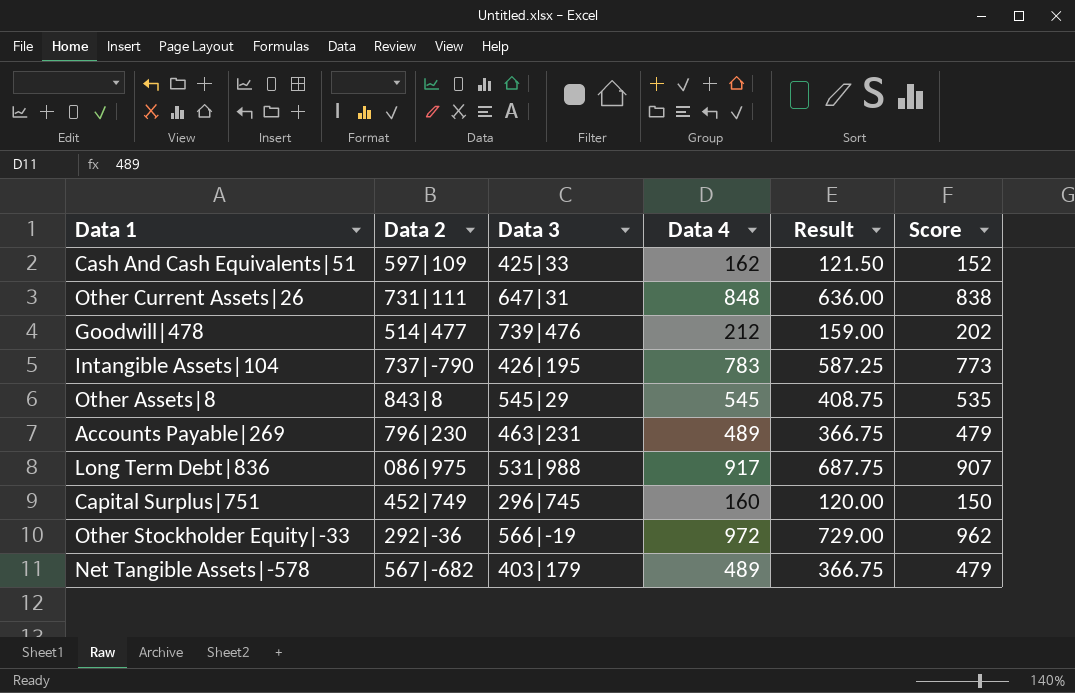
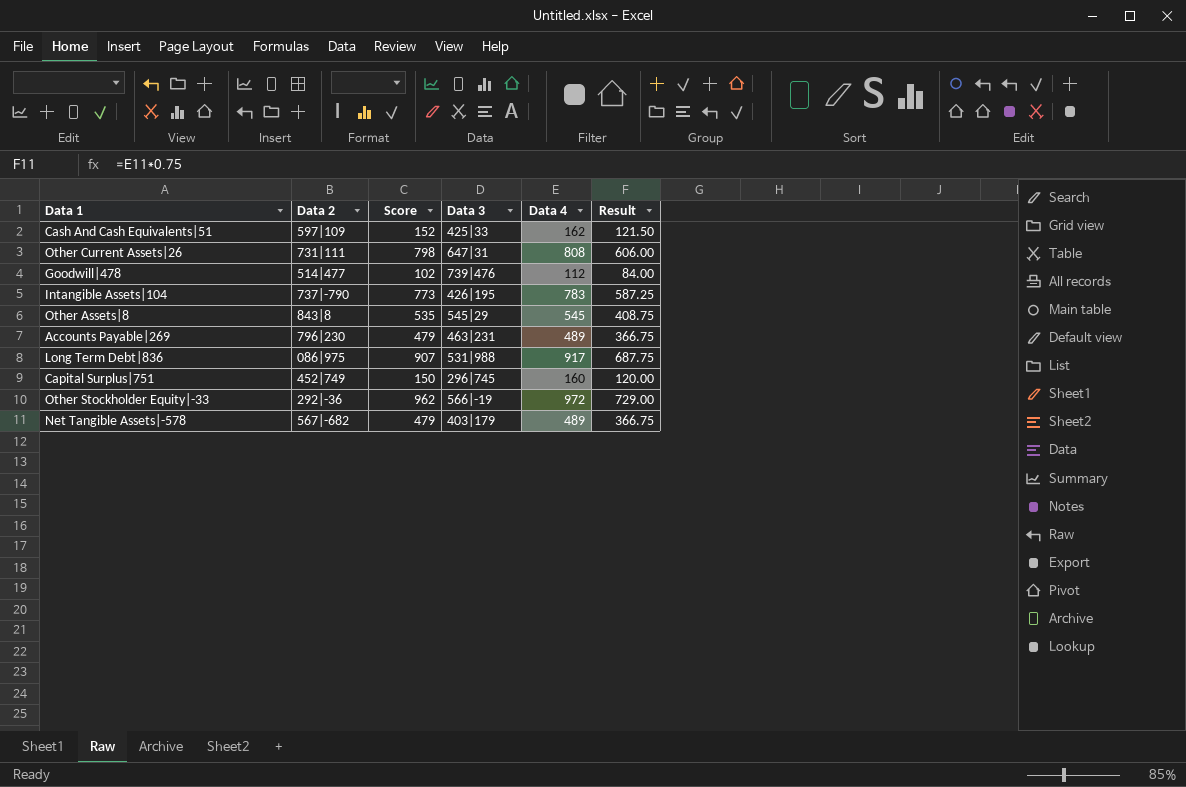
column Score | position: 6 -> 3
Other Current Assets|26 | Score: 838 -> 798
Other Current Assets|26 | Data 4: 848 -> 808
Other Current Assets|26 | Result: 636.00 -> 606.00
Goodwill|478 | Score: 202 -> 102
Goodwill|478 | Data 4: 212 -> 112
Goodwill|478 | Result: 159.00 -> 84.00

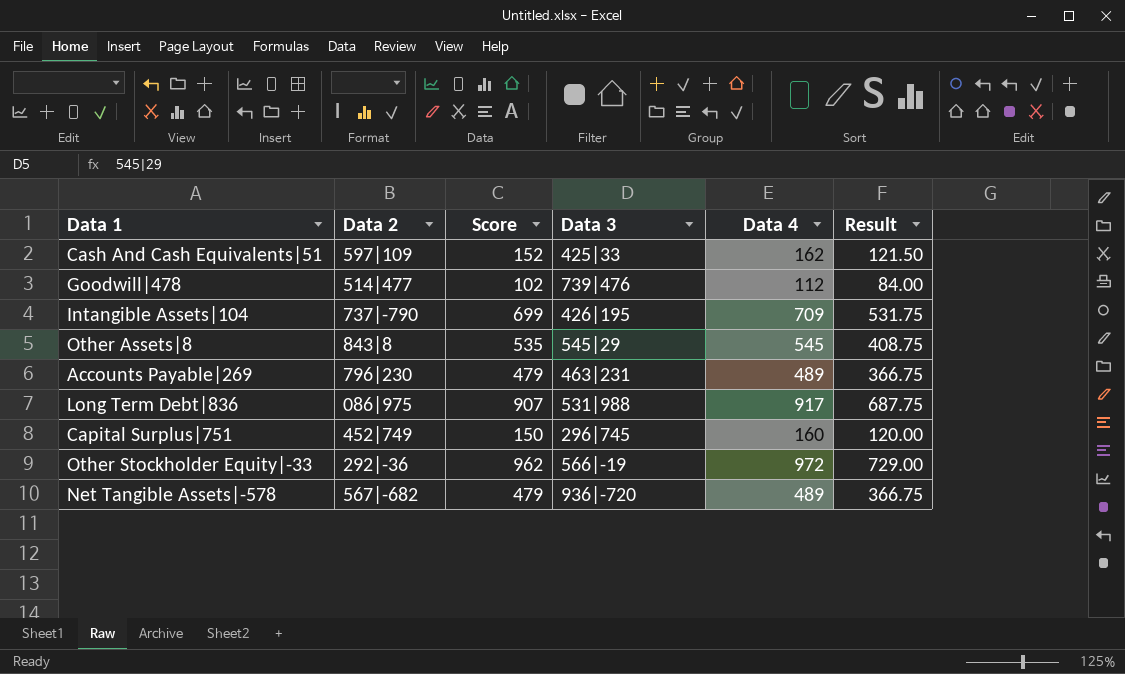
row Other Current Assets|26: 731|111 | 798 | 647|31 | 808 | 606.00 -> none
Intangible Assets|104 | Score: 773 -> 699
Intangible Assets|104 | Data 4: 783 -> 709
Intangible Assets|104 | Result: 587.25 -> 531.75
Net Tangible Assets|-578 | Data 3: 403|179 -> 936|-720

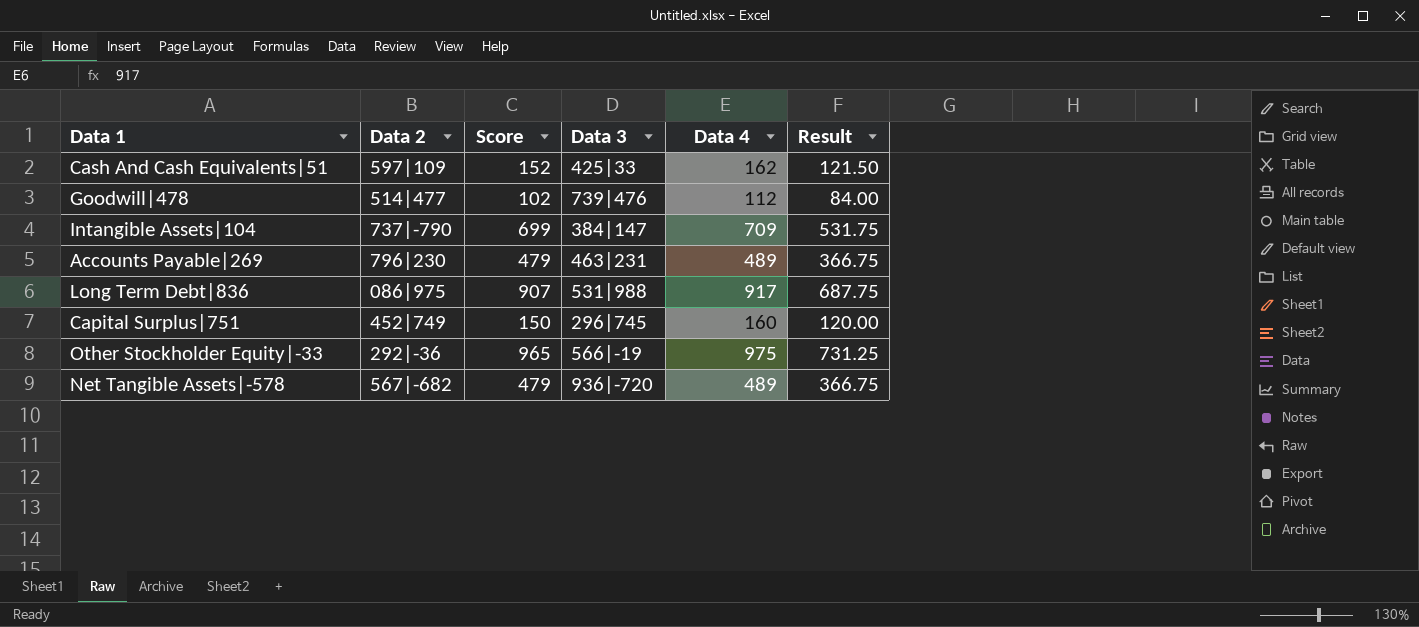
row Other Assets|8: 843|8 | 535 | 545|29 | 545 | 408.75 -> none
Intangible Assets|104 | Data 3: 426|195 -> 384|147
Other Stockholder Equity|-33 | Score: 962 -> 965
Other Stockholder Equity|-33 | Data 4: 972 -> 975
Other Stockholder Equity|-33 | Result: 729.00 -> 731.25

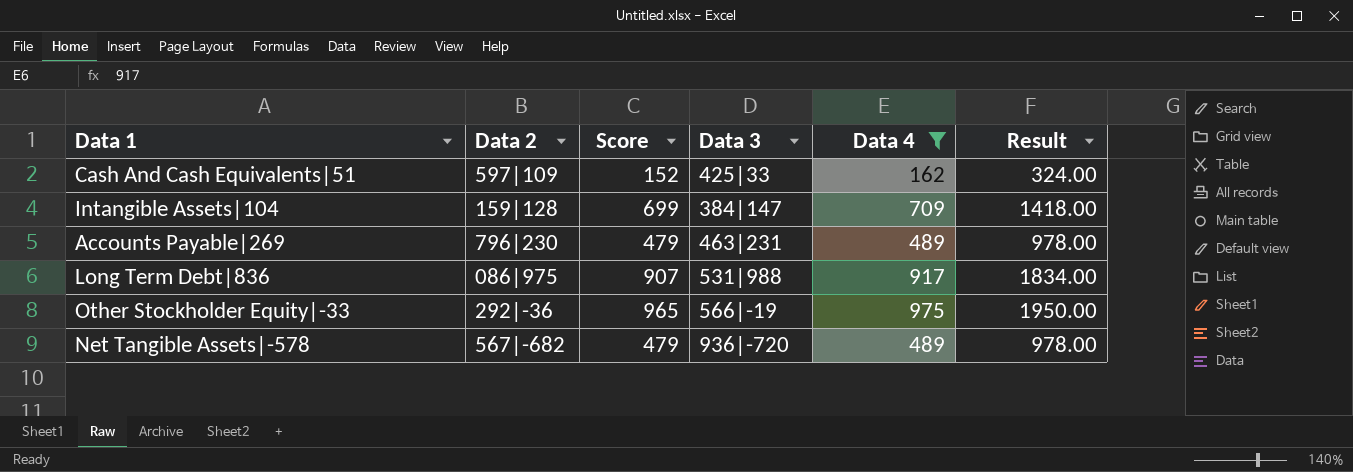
filter: none -> Data 4 >= 162
column Result | formula: [Data 4] * 0.75 -> [Data 4] * 2
Intangible Assets|104 | Data 2: 737|-790 -> 159|128

